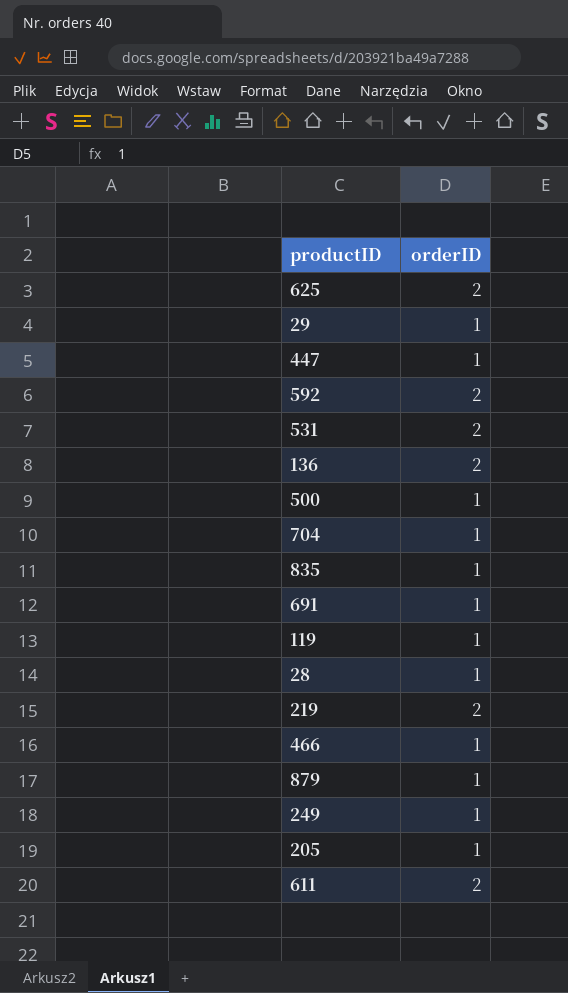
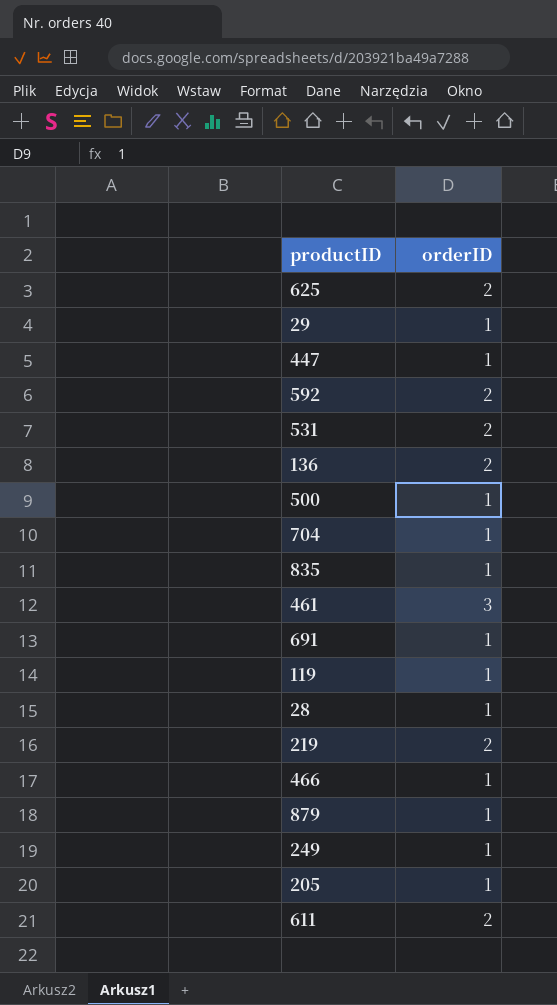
row 461: none -> 3

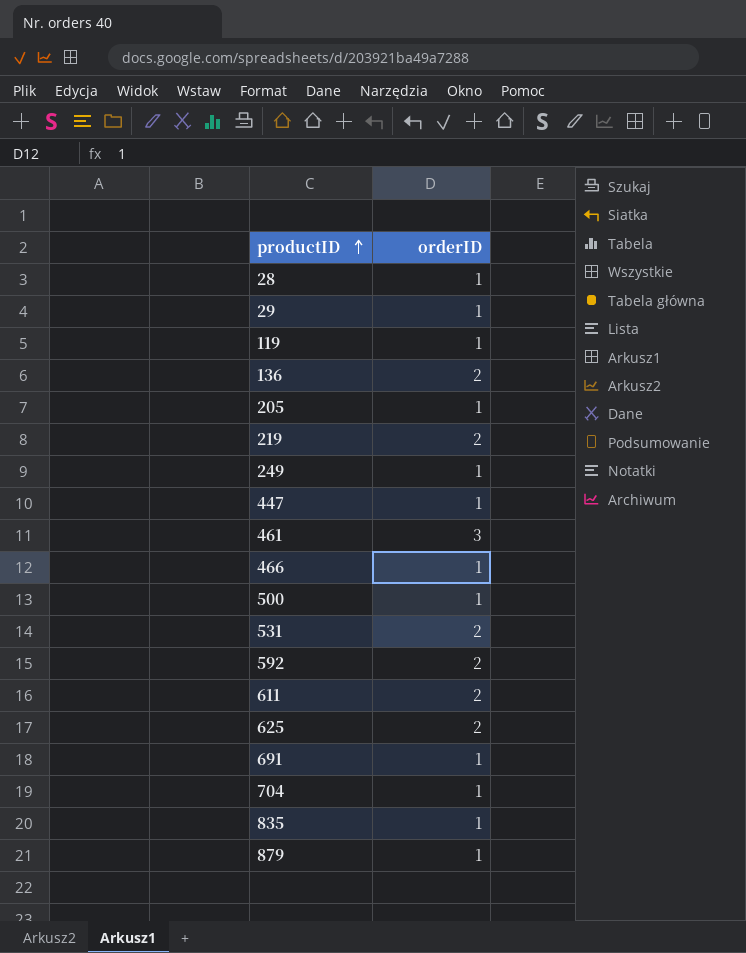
row order: none -> productID ascending

